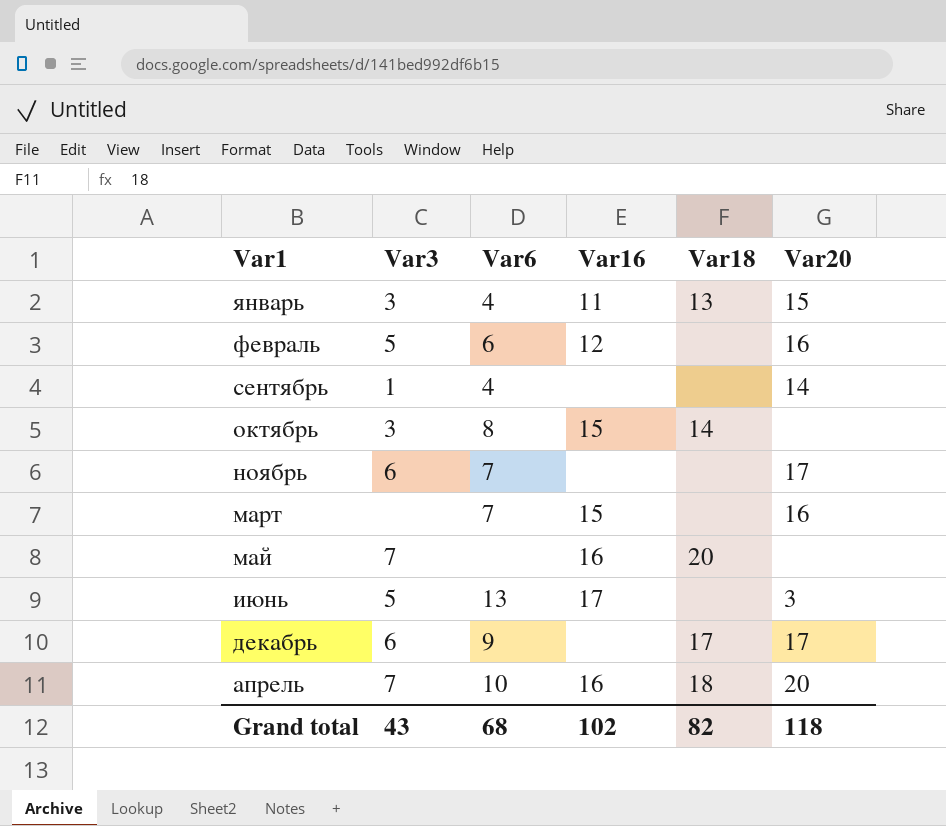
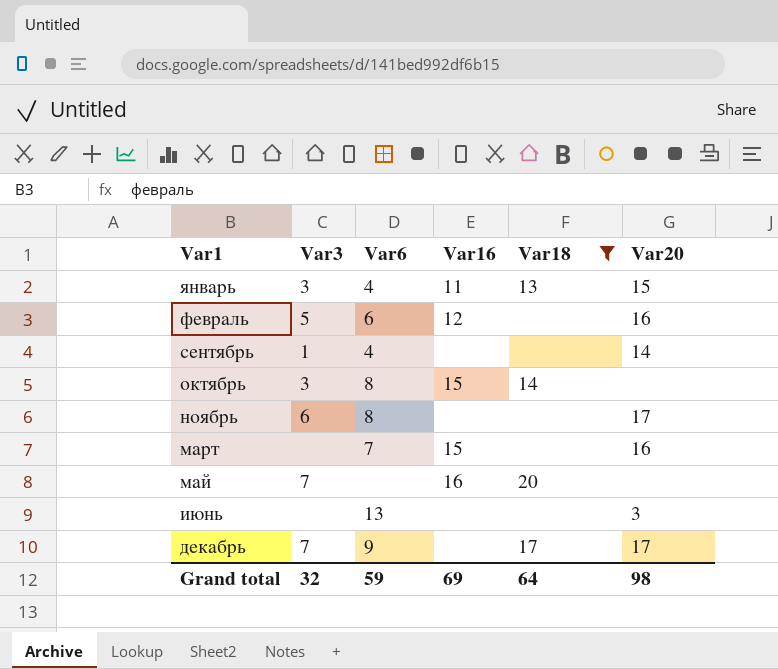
filter: none -> Var18 != 18
ноябрь | Var6: 7 -> 8
июнь | Var3: 5 -> none
июнь | Var16: 17 -> none
декабрь | Var3: 6 -> 7
Grand total | Var3: 43 -> 32
Grand total | Var6: 68 -> 59
Grand total | Var16: 102 -> 69
Grand total | Var18: 82 -> 64
Grand total | Var20: 118 -> 98

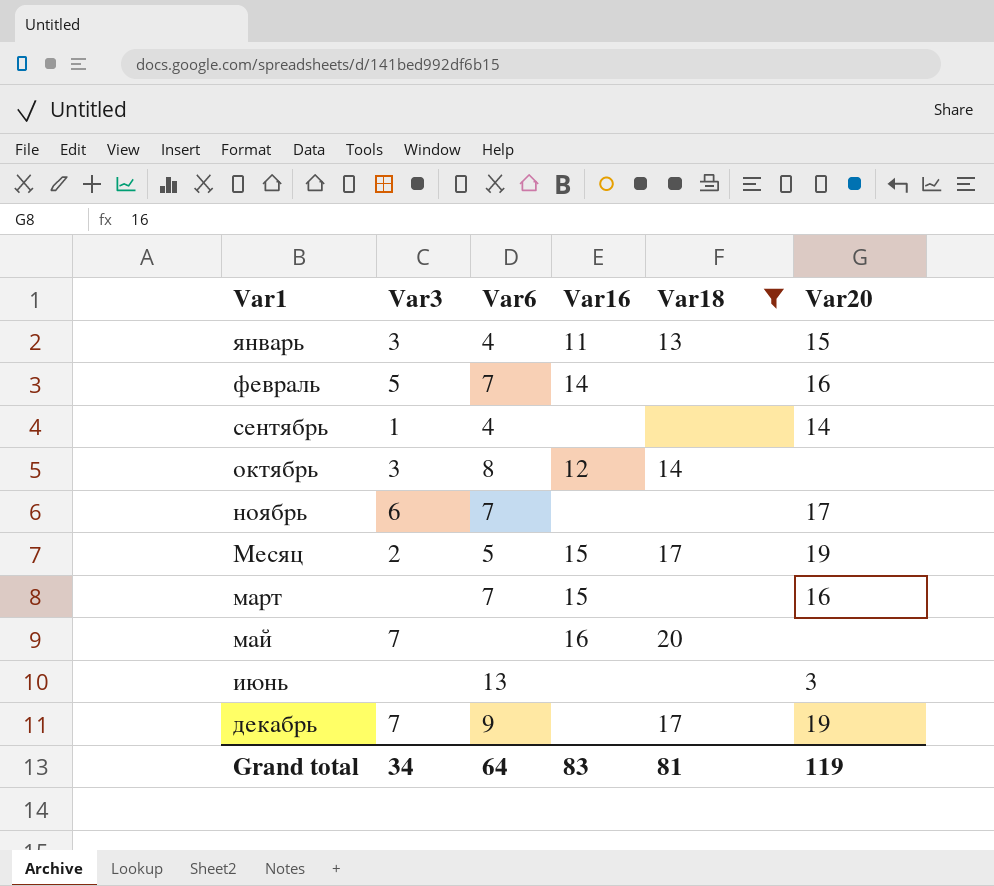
февраль | Var6: 6 -> 7
февраль | Var16: 12 -> 14
октябрь | Var16: 15 -> 12
ноябрь | Var6: 8 -> 7
row Месяц: none -> 2 | 5 | 15 | 17 | 19
декабрь | Var20: 17 -> 19
Grand total | Var3: 32 -> 34
Grand total | Var6: 59 -> 64
Grand total | Var16: 69 -> 83
Grand total | Var18: 64 -> 81
Grand total | Var20: 98 -> 119

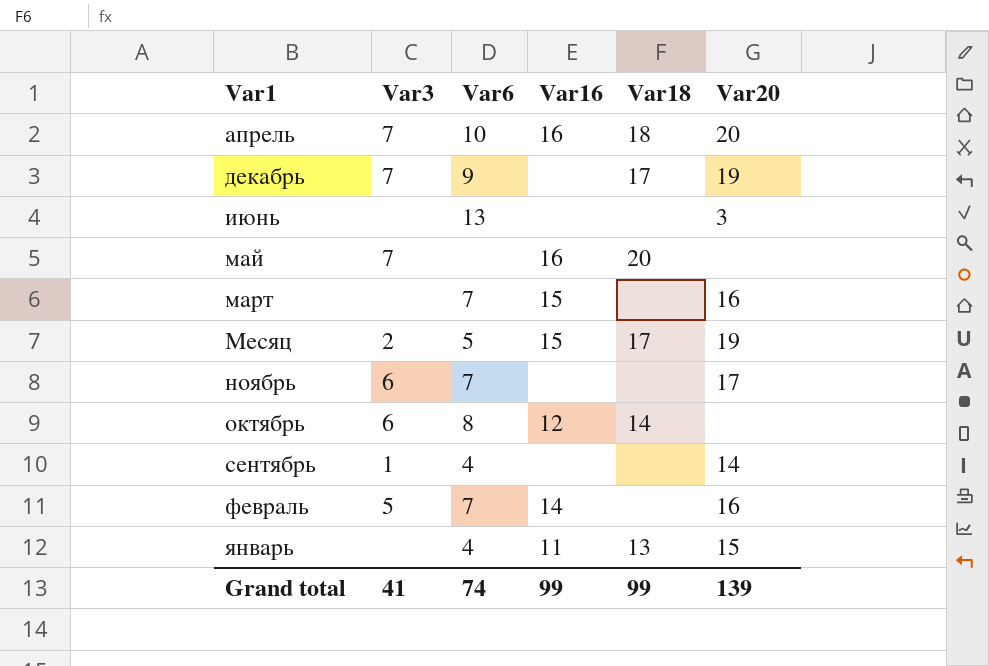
filter: Var18 != 18 -> none
row order: Var1 descending -> Var1 ascending
октябрь | Var3: 3 -> 6
январь | Var3: 3 -> none
Grand total | Var3: 34 -> 41
Grand total | Var6: 64 -> 74
Grand total | Var16: 83 -> 99
Grand total | Var18: 81 -> 99
Grand total | Var20: 119 -> 139

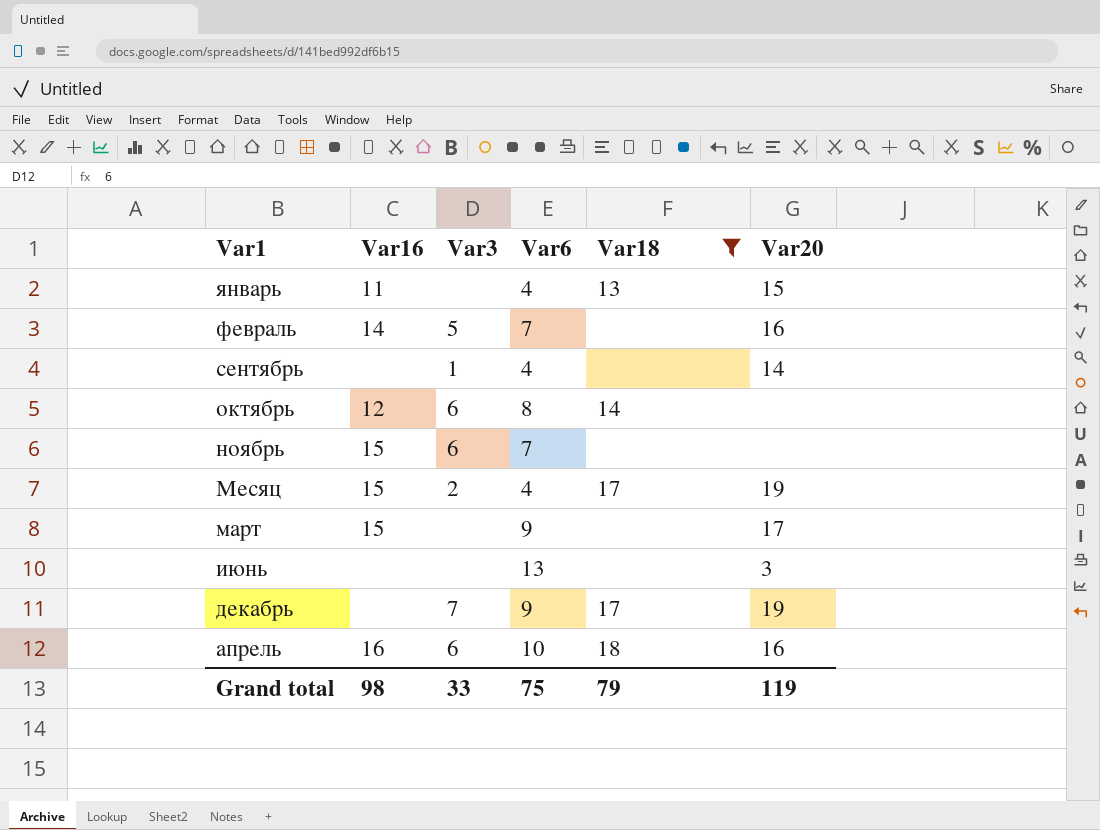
filter: none -> Var18 != 20
row order: Var1 ascending -> Var1 descending
column Var16 | position: 4 -> 2
ноябрь | Var16: none -> 15
ноябрь | Var20: 17 -> none
Месяц | Var6: 5 -> 4
март | Var6: 7 -> 9
март | Var20: 16 -> 17
апрель | Var3: 7 -> 6
апрель | Var20: 20 -> 16
Grand total | Var16: 99 -> 98
Grand total | Var3: 41 -> 33
Grand total | Var6: 74 -> 75
Grand total | Var18: 99 -> 79
Grand total | Var20: 139 -> 119

